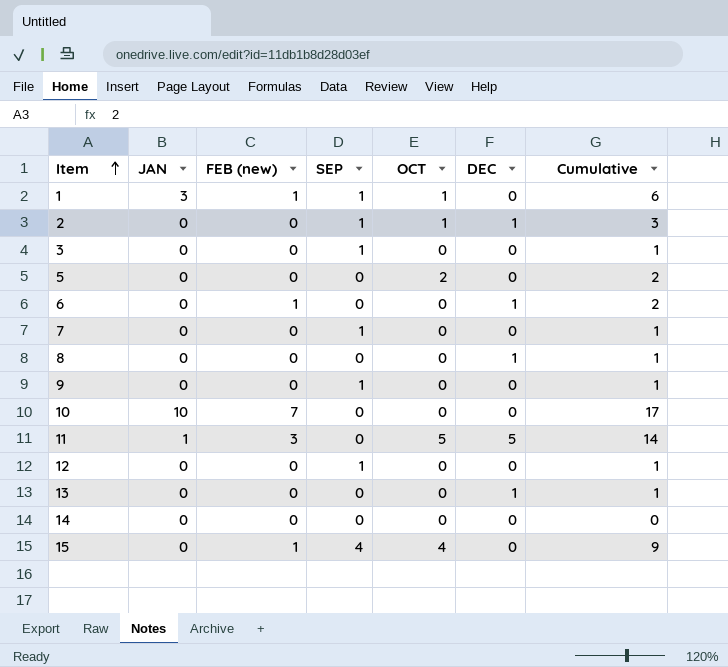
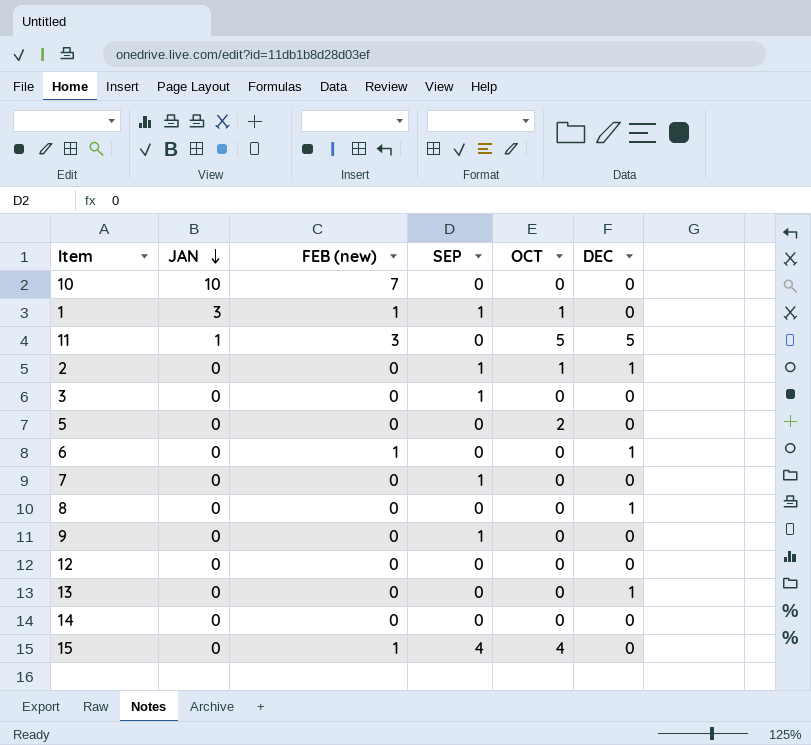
row order: Item ascending -> JAN descending
column Cumulative | formula: [JAN] + [FEB (new)] + [SEP] + [OCT] + [DEC] -> none
12 | SEP: 1 -> 0

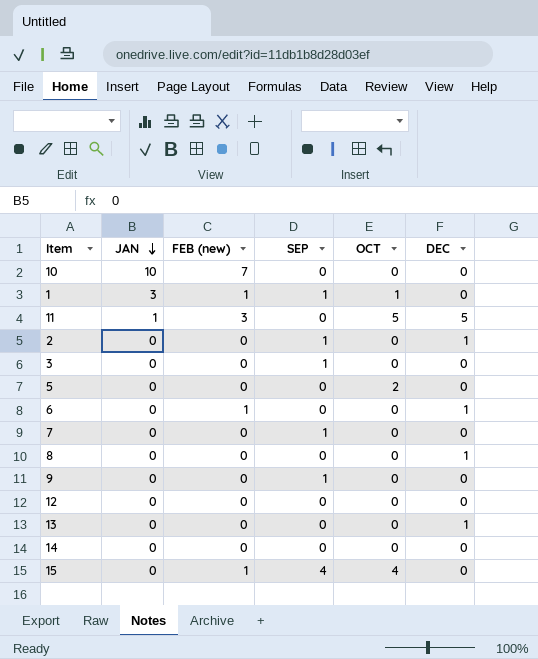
2 | OCT: 1 -> 0

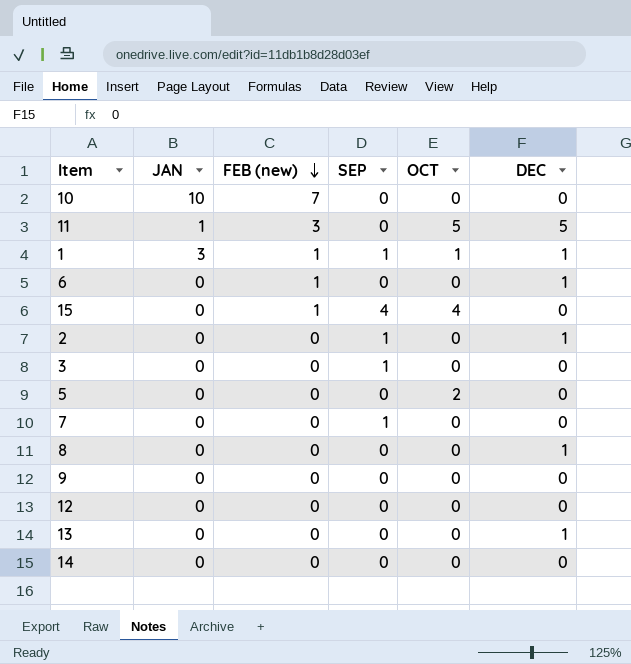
row order: JAN descending -> FEB (new) descending
1 | DEC: 0 -> 1
9 | SEP: 1 -> 0

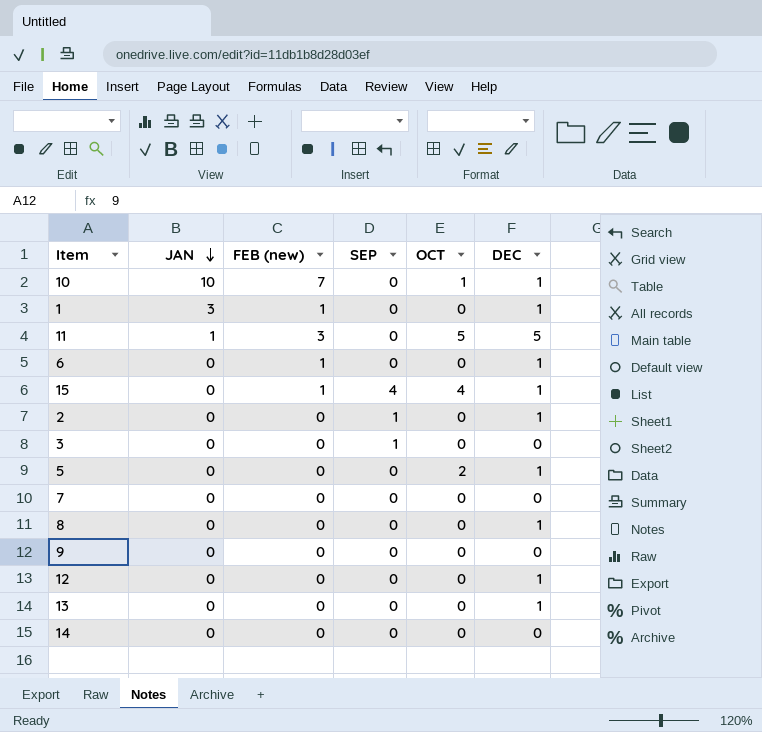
row order: FEB (new) descending -> JAN descending
10 | OCT: 0 -> 1
10 | DEC: 0 -> 1
1 | SEP: 1 -> 0
1 | OCT: 1 -> 0
15 | DEC: 0 -> 1
5 | DEC: 0 -> 1
7 | SEP: 1 -> 0
12 | DEC: 0 -> 1

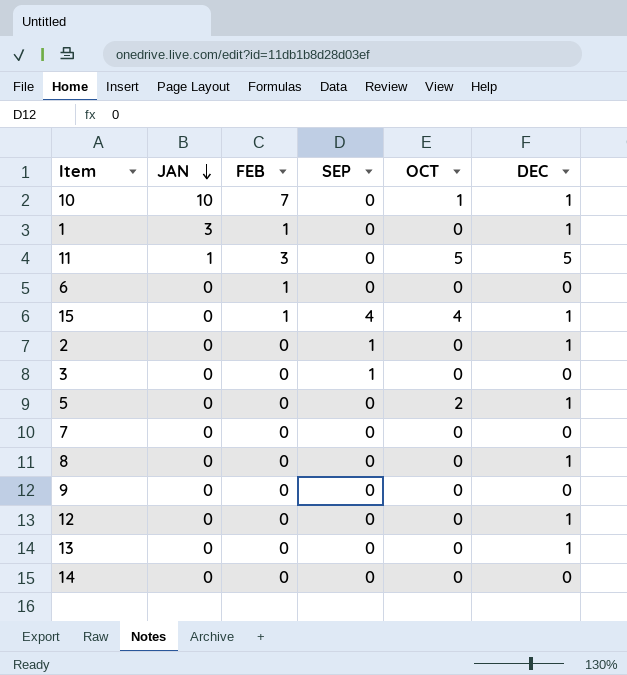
column name: FEB (new) -> FEB
6 | DEC: 1 -> 0

